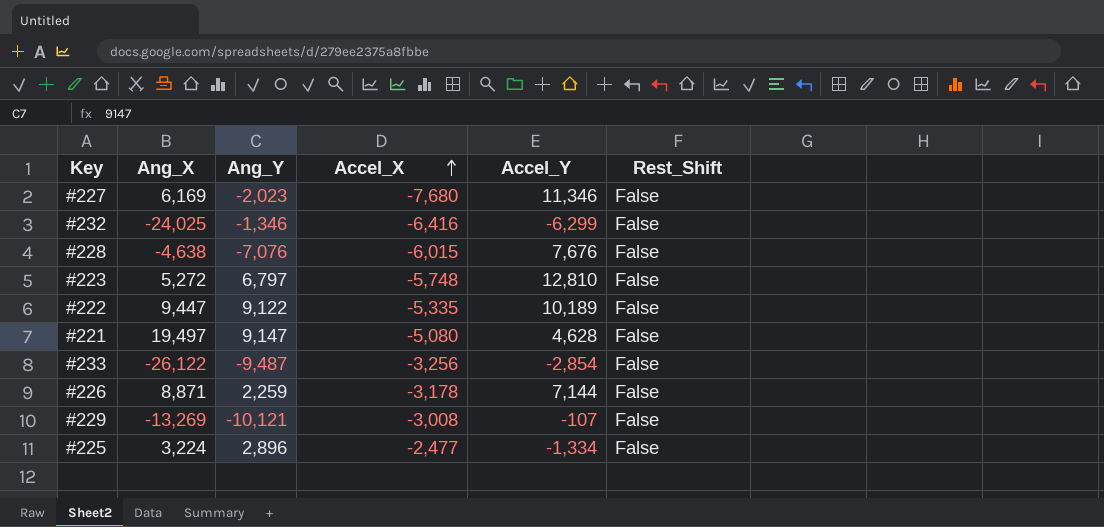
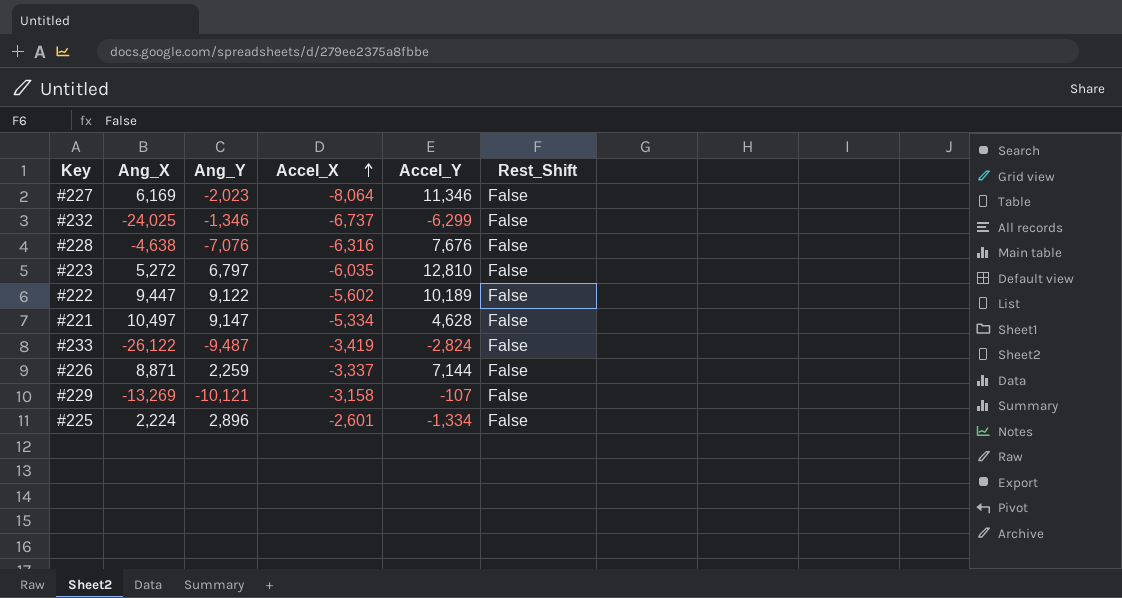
#227 | Accel_X: -7,680 -> -8,064
#232 | Accel_X: -6,416 -> -6,737
#228 | Accel_X: -6,015 -> -6,316
#223 | Accel_X: -5,748 -> -6,035
#222 | Accel_X: -5,335 -> -5,602
#221 | Ang_X: 19,497 -> 10,497
#221 | Accel_X: -5,080 -> -5,334
#233 | Accel_X: -3,256 -> -3,419
#233 | Accel_Y: -2,854 -> -2,824
#226 | Accel_X: -3,178 -> -3,337
#229 | Accel_X: -3,008 -> -3,158
#225 | Ang_X: 3,224 -> 2,224
#225 | Accel_X: -2,477 -> -2,601

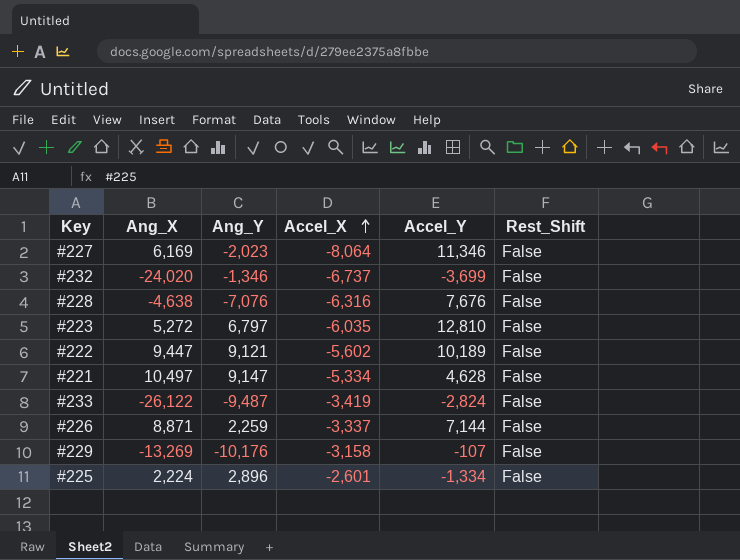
#232 | Ang_X: -24,025 -> -24,020
#232 | Accel_Y: -6,299 -> -3,699
#222 | Ang_Y: 9,122 -> 9,121
#229 | Ang_Y: -10,121 -> -10,176

